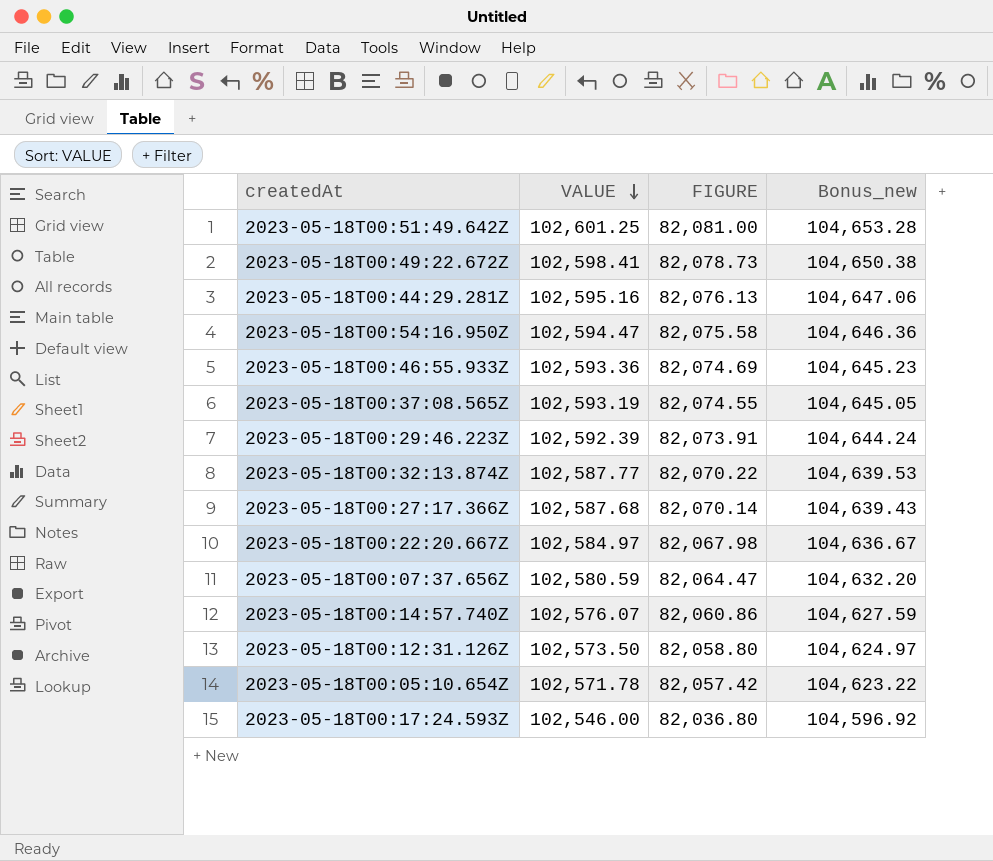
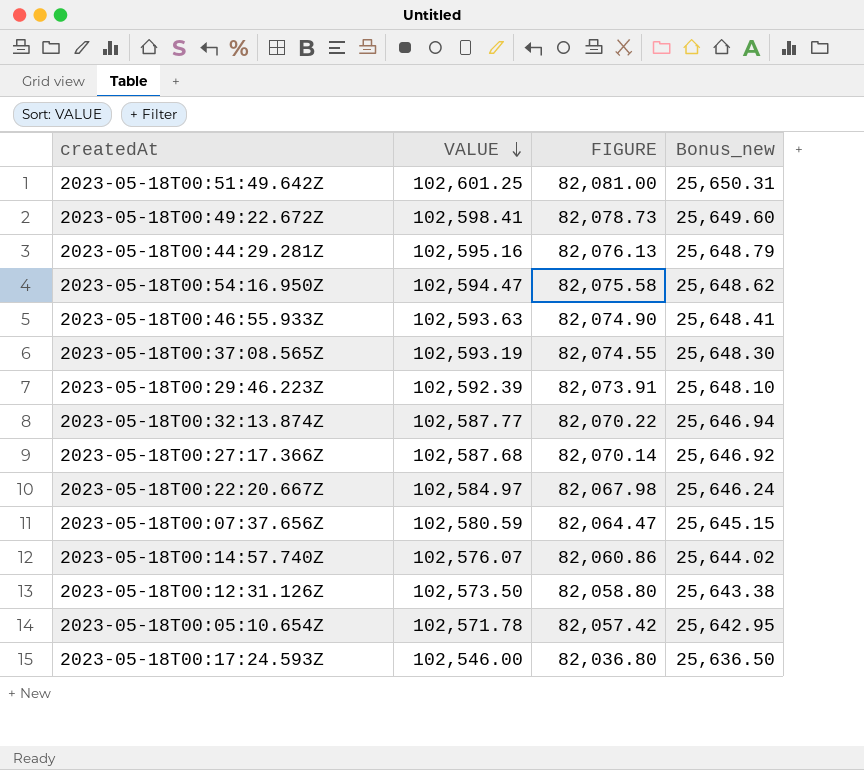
column Bonus_new | formula: [VALUE] * 1.02 -> [VALUE] * 0.25
2023-05-18T00:46:55.933Z | VALUE: 102,593.36 -> 102,593.63
2023-05-18T00:46:55.933Z | FIGURE: 82,074.69 -> 82,074.90

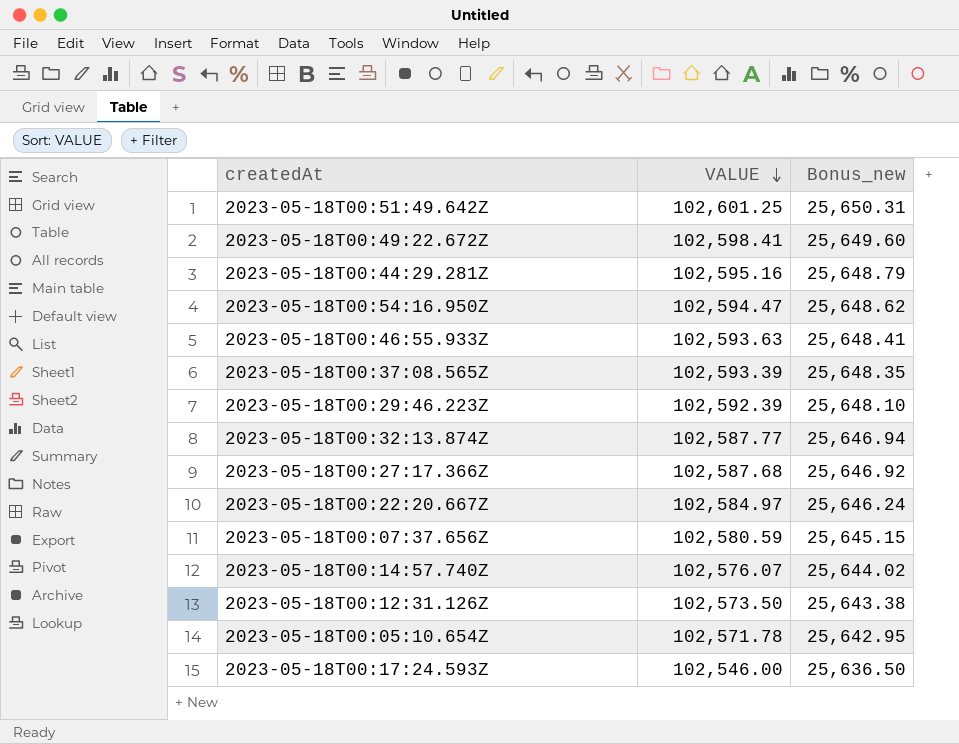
column FIGURE | formula: [VALUE] * 0.8 -> none
2023-05-18T00:37:08.565Z | VALUE: 102,593.19 -> 102,593.39
2023-05-18T00:37:08.565Z | Bonus_new: 25,648.30 -> 25,648.35

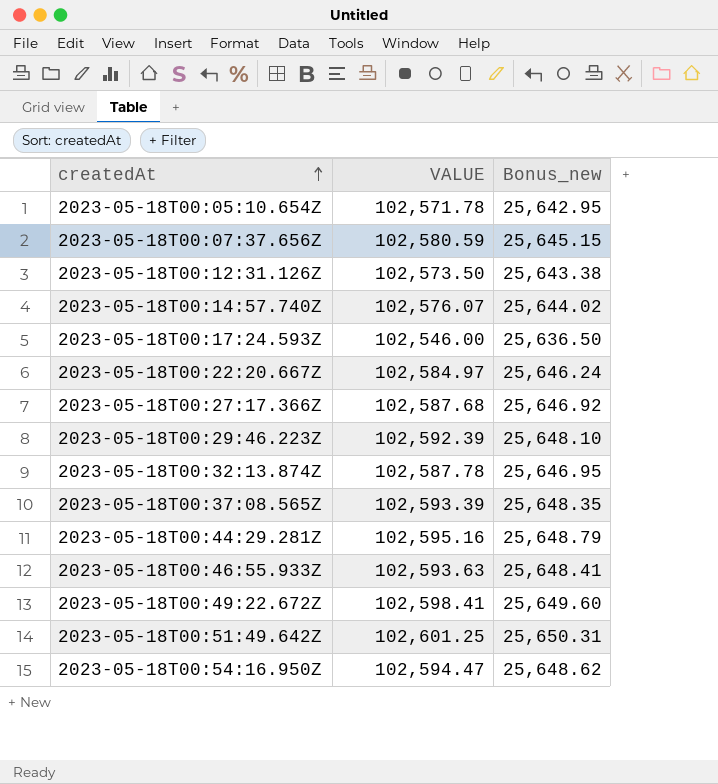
row order: VALUE descending -> createdAt ascending
2023-05-18T00:32:13.874Z | VALUE: 102,587.77 -> 102,587.78
2023-05-18T00:32:13.874Z | Bonus_new: 25,646.94 -> 25,646.95

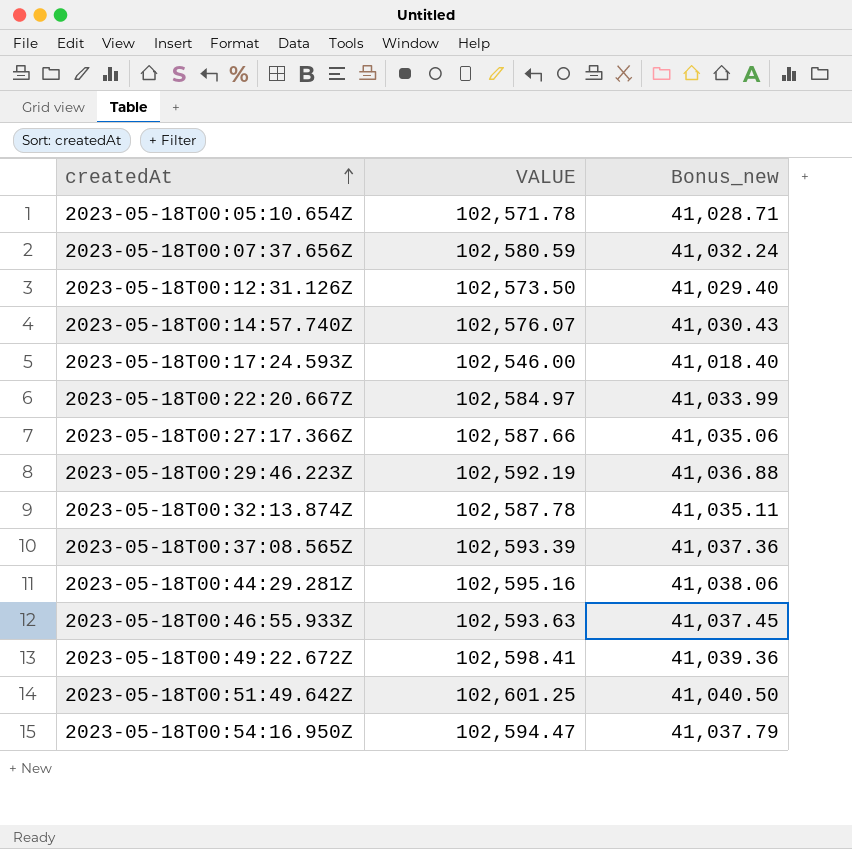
column Bonus_new | formula: [VALUE] * 0.25 -> [VALUE] * 0.4
2023-05-18T00:27:17.366Z | VALUE: 102,587.68 -> 102,587.66
2023-05-18T00:29:46.223Z | VALUE: 102,592.39 -> 102,592.19

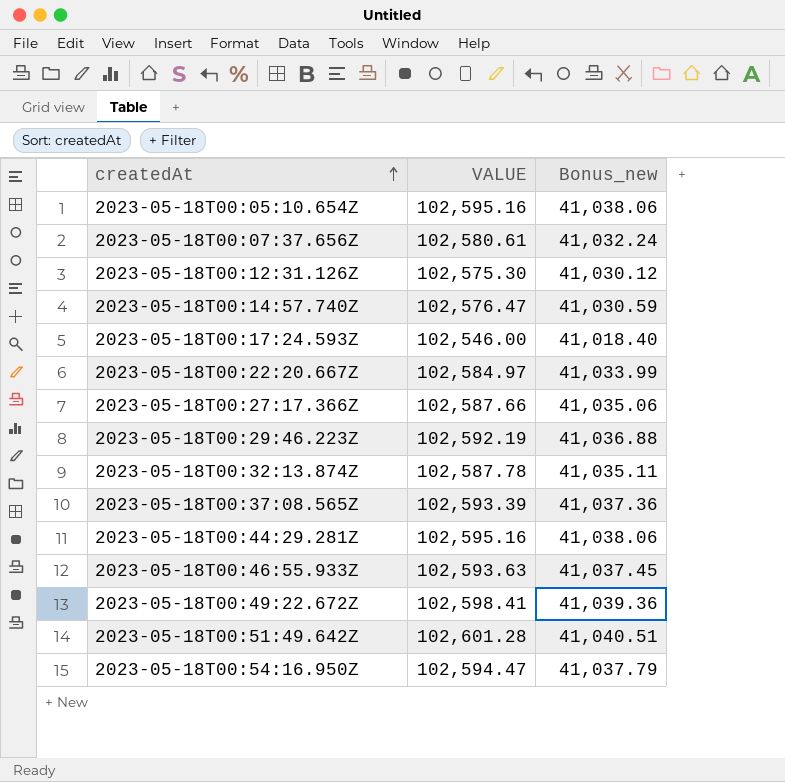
2023-05-18T00:05:10.654Z | VALUE: 102,571.78 -> 102,595.16
2023-05-18T00:05:10.654Z | Bonus_new: 41,028.71 -> 41,038.06
2023-05-18T00:07:37.656Z | VALUE: 102,580.59 -> 102,580.61
2023-05-18T00:12:31.126Z | VALUE: 102,573.50 -> 102,575.30
2023-05-18T00:12:31.126Z | Bonus_new: 41,029.40 -> 41,030.12
2023-05-18T00:14:57.740Z | VALUE: 102,576.07 -> 102,576.47
2023-05-18T00:14:57.740Z | Bonus_new: 41,030.43 -> 41,030.59
2023-05-18T00:51:49.642Z | VALUE: 102,601.25 -> 102,601.28
2023-05-18T00:51:49.642Z | Bonus_new: 41,040.50 -> 41,040.51

